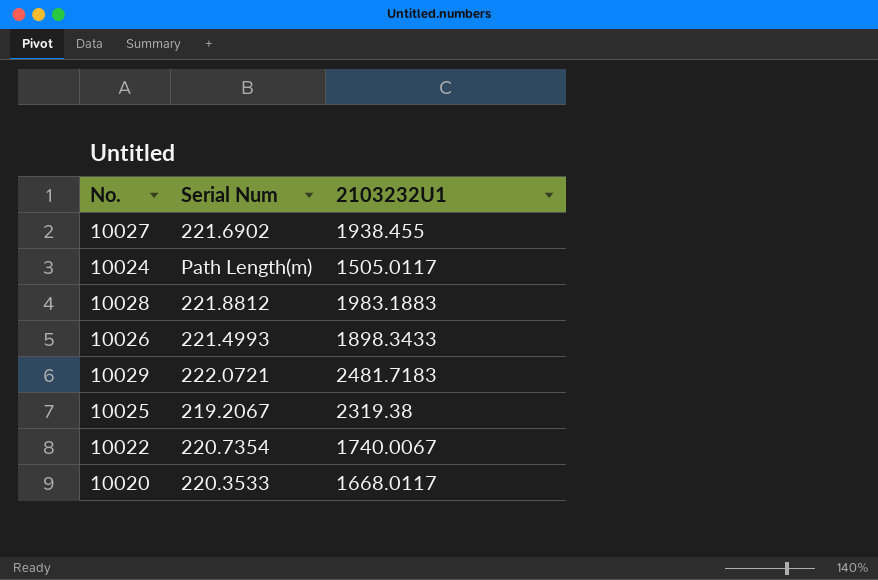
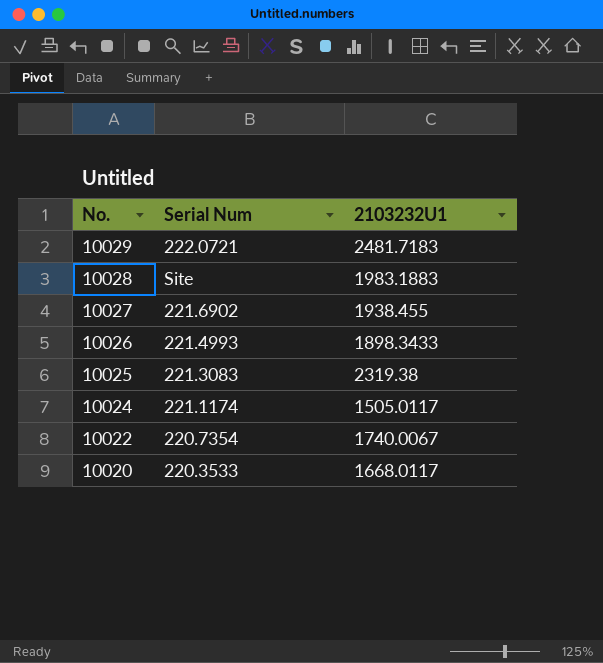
row order: none -> No. descending
10028 | Serial Num: 221.8812 -> Site
10025 | Serial Num: 219.2067 -> 221.3083
10024 | Serial Num: Path Length(m) -> 221.1174

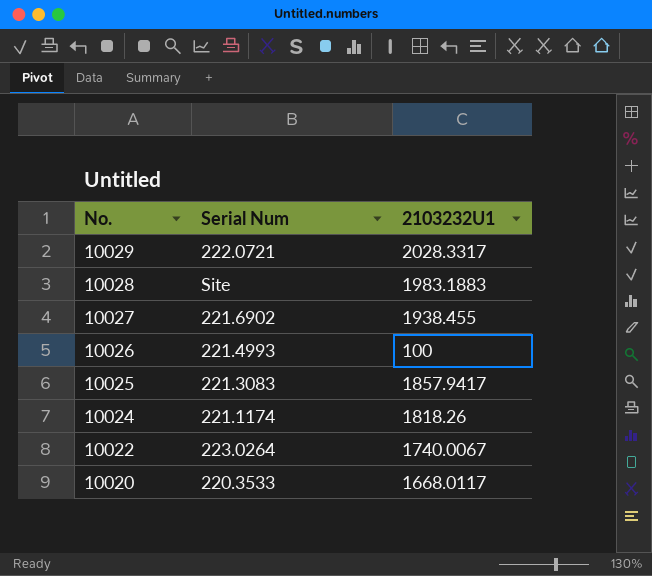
10029 | 2103232U1: 2481.7183 -> 2028.3317
10026 | 2103232U1: 1898.3433 -> 100
10025 | 2103232U1: 2319.38 -> 1857.9417
10024 | 2103232U1: 1505.0117 -> 1818.26
10022 | Serial Num: 220.7354 -> 223.0264

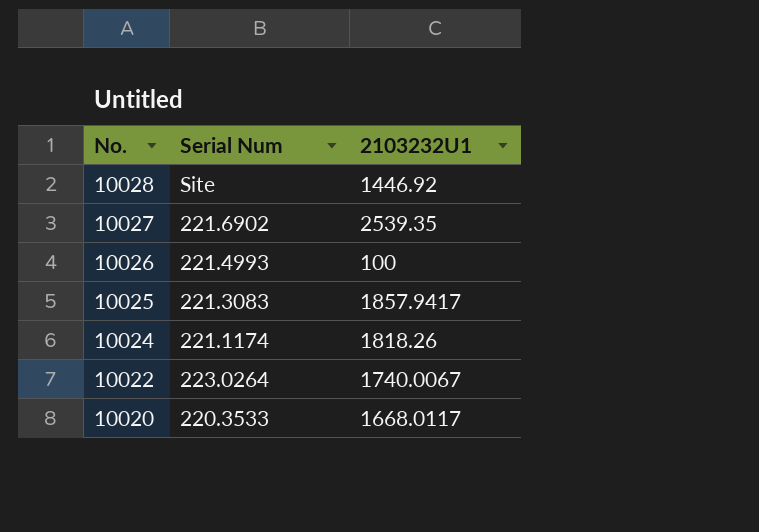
row 10029: 222.0721 | 2028.3317 -> none
10028 | 2103232U1: 1983.1883 -> 1446.92
10027 | 2103232U1: 1938.455 -> 2539.35

